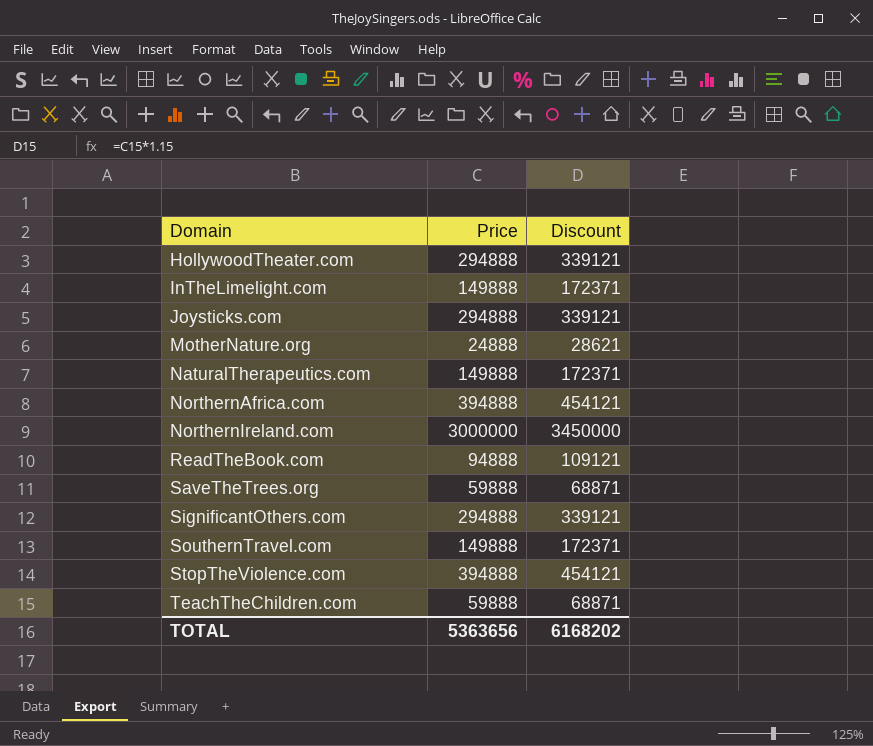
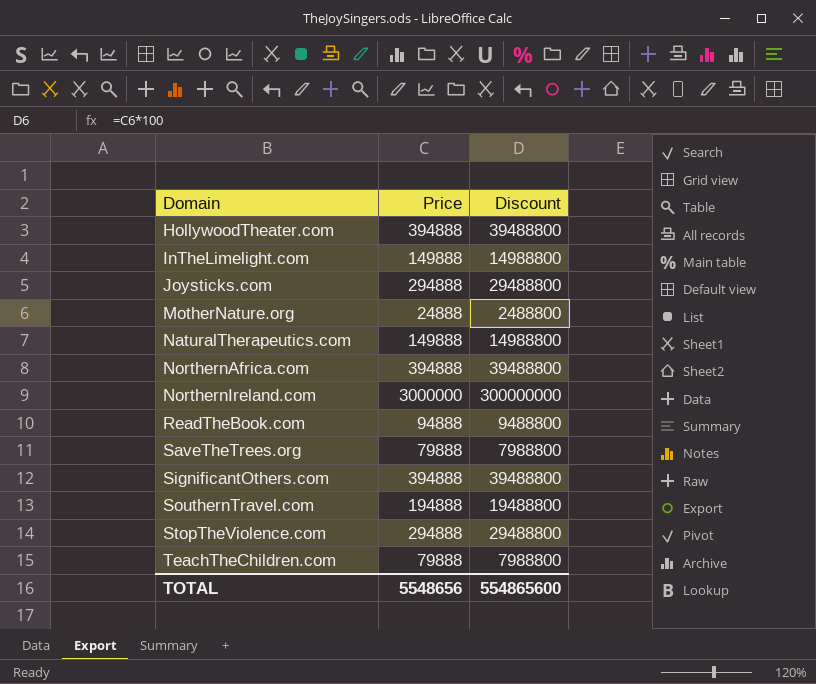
column Discount | formula: [Price] * 1.15 -> [Price] * 100
HollywoodTheater.com | Price: 294888 -> 394888
SaveTheTrees.org | Price: 59888 -> 79888
SignificantOthers.com | Price: 294888 -> 394888
SouthernTravel.com | Price: 149888 -> 194888
StopTheViolence.com | Price: 394888 -> 294888
TeachTheChildren.com | Price: 59888 -> 79888
TOTAL | Price: 5363656 -> 5548656
TOTAL | Discount: 6168202 -> 554865600

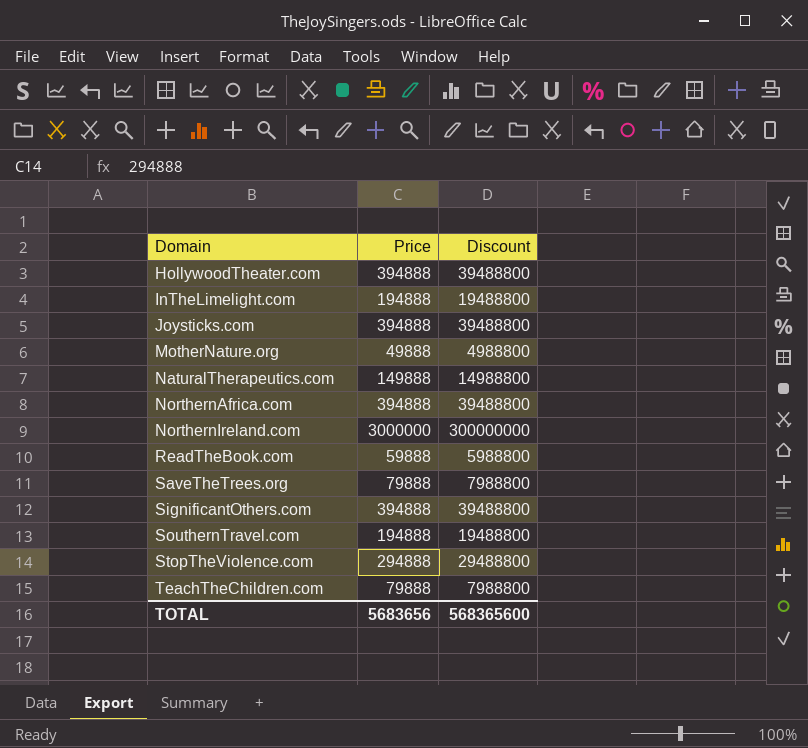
InTheLimelight.com | Price: 149888 -> 194888
InTheLimelight.com | Discount: 14988800 -> 19488800
Joysticks.com | Price: 294888 -> 394888
Joysticks.com | Discount: 29488800 -> 39488800
MotherNature.org | Price: 24888 -> 49888
MotherNature.org | Discount: 2488800 -> 4988800
ReadTheBook.com | Price: 94888 -> 59888
ReadTheBook.com | Discount: 9488800 -> 5988800
TOTAL | Price: 5548656 -> 5683656
TOTAL | Discount: 554865600 -> 568365600

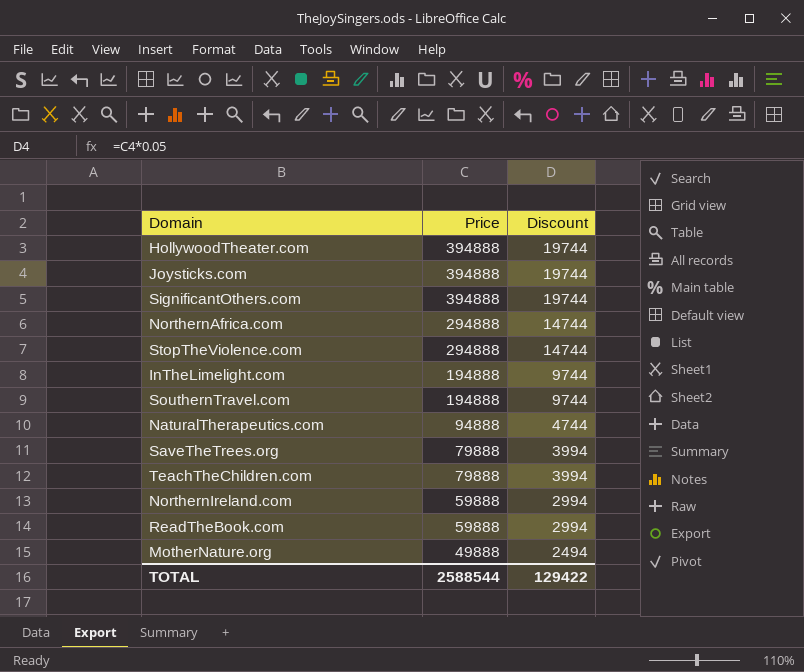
row order: Domain ascending -> Price descending
column Discount | formula: [Price] * 100 -> [Price] * 0.05
NorthernAfrica.com | Price: 394888 -> 294888
NaturalTherapeutics.com | Price: 149888 -> 94888
NorthernIreland.com | Price: 3000000 -> 59888
TOTAL | Price: 5683656 -> 2588544
TOTAL | Discount: 568365600 -> 129422

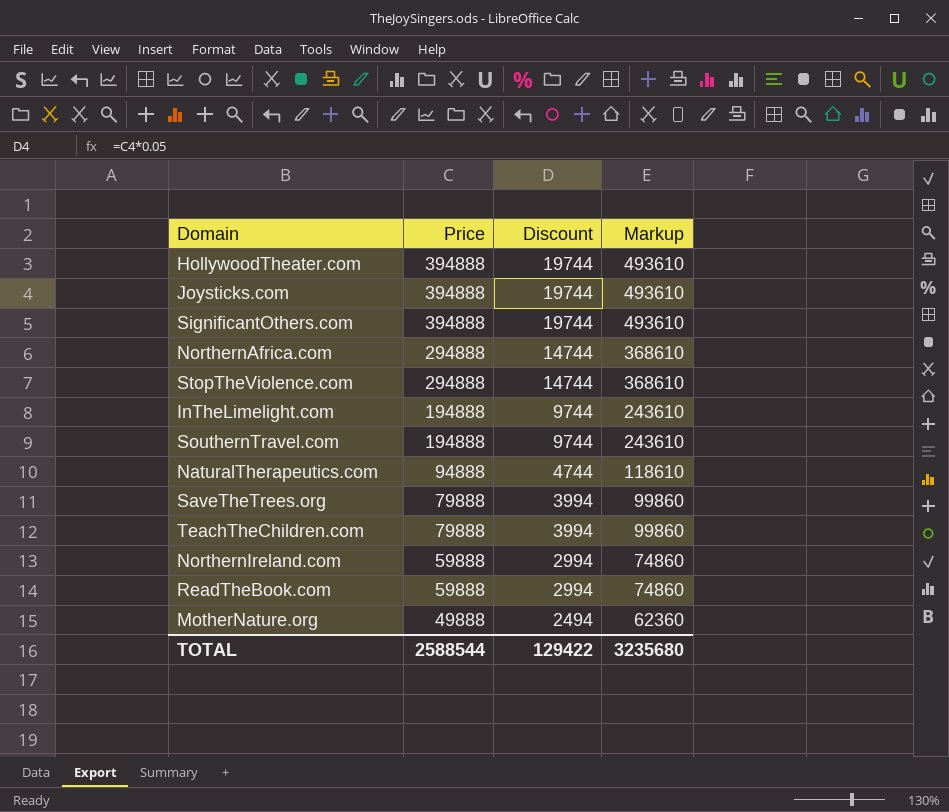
column Markup | formula: none -> [Price] * 1.25

